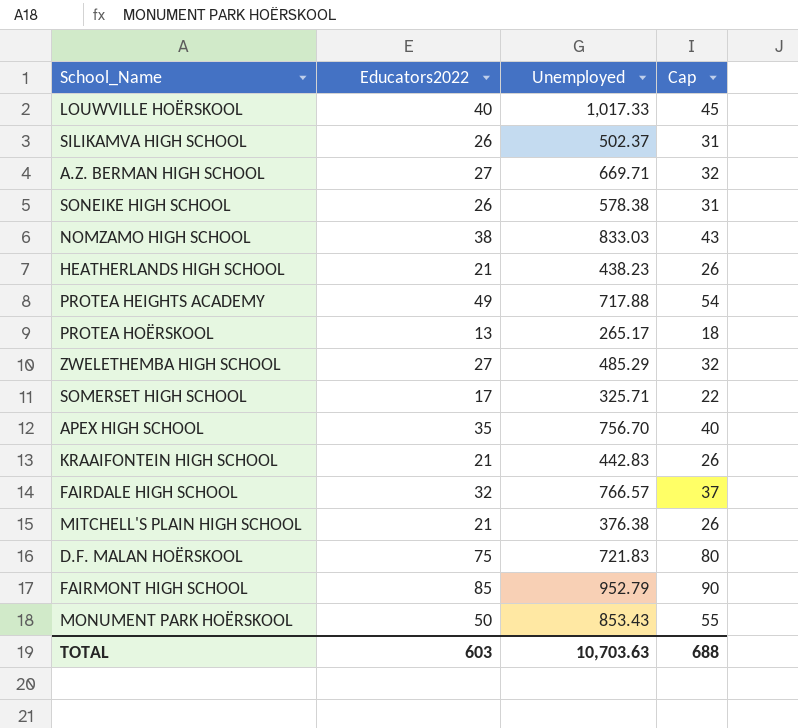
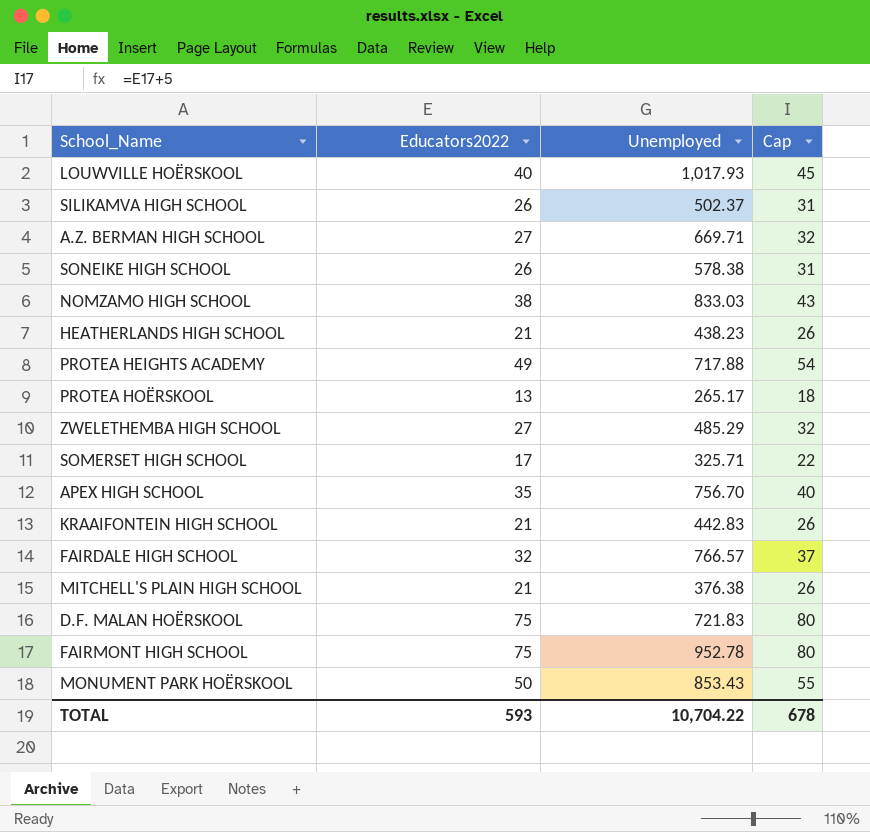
LOUWVILLE HOËRSKOOL | Unemployed: 1,017.33 -> 1,017.93
FAIRMONT HIGH SCHOOL | Educators2022: 85 -> 75
FAIRMONT HIGH SCHOOL | Unemployed: 952.79 -> 952.78
FAIRMONT HIGH SCHOOL | Cap: 90 -> 80
TOTAL | Educators2022: 603 -> 593
TOTAL | Unemployed: 10,703.63 -> 10,704.22
TOTAL | Cap: 688 -> 678

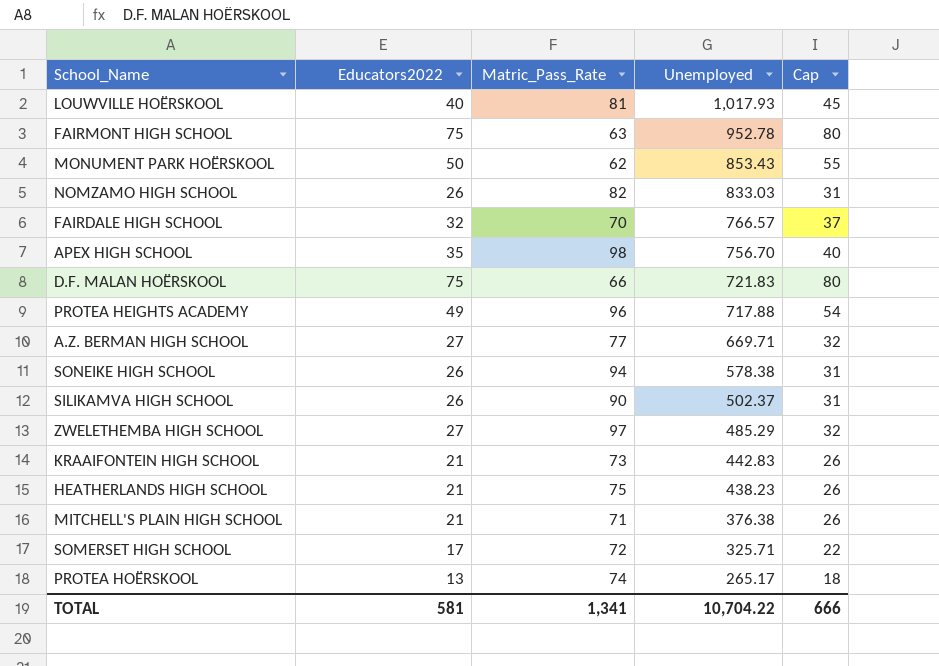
row order: none -> Unemployed descending
column Matric_Pass_Rate | position: none -> 3
NOMZAMO HIGH SCHOOL | Educators2022: 38 -> 26
NOMZAMO HIGH SCHOOL | Cap: 43 -> 31
TOTAL | Educators2022: 593 -> 581
TOTAL | Cap: 678 -> 666

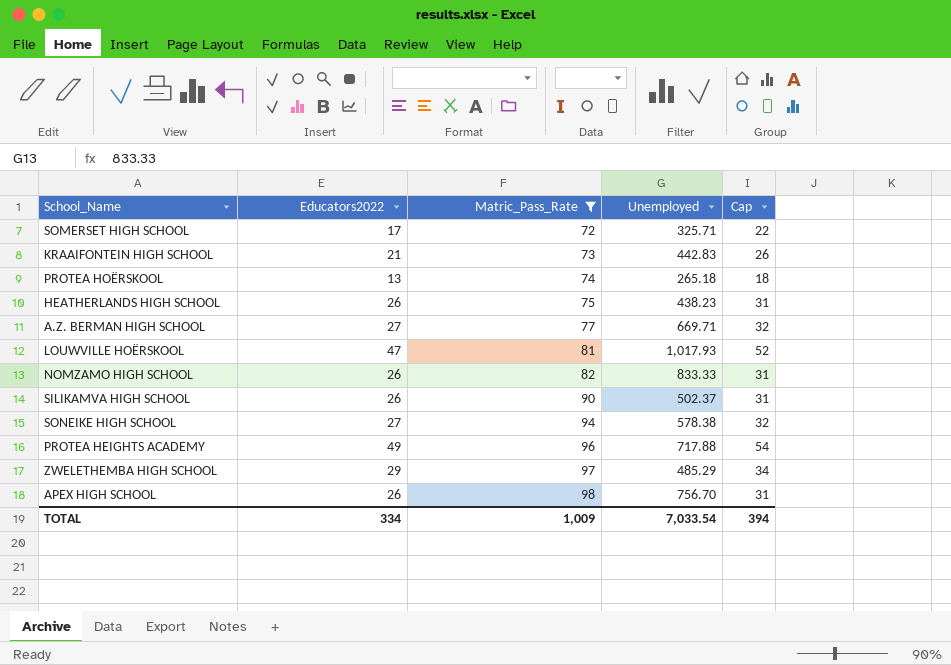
filter: none -> Matric_Pass_Rate >= 72
row order: Unemployed descending -> Matric_Pass_Rate ascending
PROTEA HOËRSKOOL | Unemployed: 265.17 -> 265.18
HEATHERLANDS HIGH SCHOOL | Educators2022: 21 -> 26
HEATHERLANDS HIGH SCHOOL | Cap: 26 -> 31
LOUWVILLE HOËRSKOOL | Educators2022: 40 -> 47
LOUWVILLE HOËRSKOOL | Cap: 45 -> 52
NOMZAMO HIGH SCHOOL | Unemployed: 833.03 -> 833.33
SONEIKE HIGH SCHOOL | Educators2022: 26 -> 27
SONEIKE HIGH SCHOOL | Cap: 31 -> 32
ZWELETHEMBA HIGH SCHOOL | Educators2022: 27 -> 29
ZWELETHEMBA HIGH SCHOOL | Cap: 32 -> 34
APEX HIGH SCHOOL | Educators2022: 35 -> 26
APEX HIGH SCHOOL | Cap: 40 -> 31
TOTAL | Educators2022: 581 -> 334
TOTAL | Matric_Pass_Rate: 1,341 -> 1,009
TOTAL | Unemployed: 10,704.22 -> 7,033.54
TOTAL | Cap: 666 -> 394

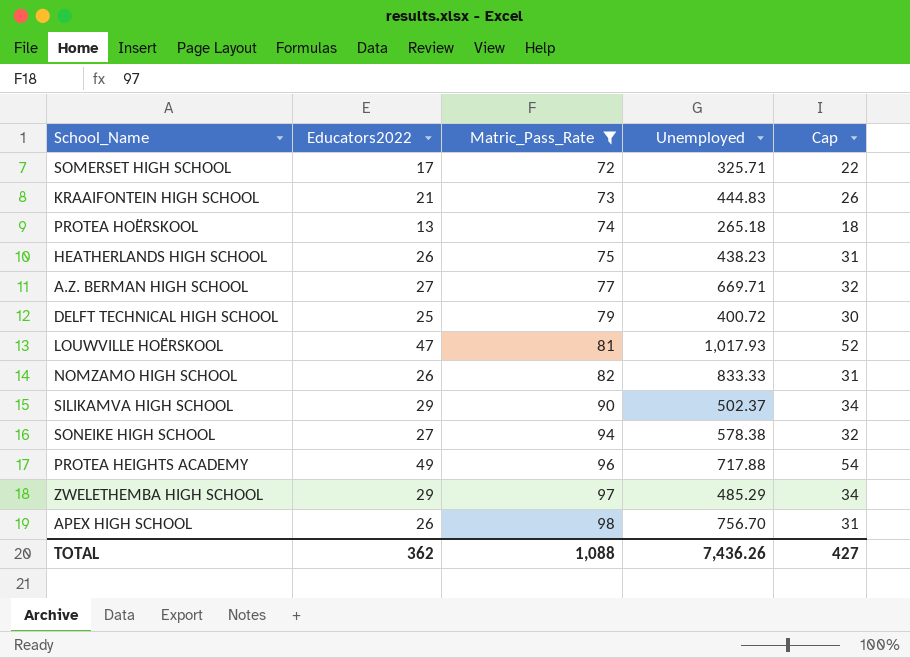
KRAAIFONTEIN HIGH SCHOOL | Unemployed: 442.83 -> 444.83
row DELFT TECHNICAL HIGH SCHOOL: none -> 25 | 79 | 400.72 | 30
SILIKAMVA HIGH SCHOOL | Educators2022: 26 -> 29
SILIKAMVA HIGH SCHOOL | Cap: 31 -> 34
TOTAL | Educators2022: 334 -> 362
TOTAL | Matric_Pass_Rate: 1,009 -> 1,088
TOTAL | Unemployed: 7,033.54 -> 7,436.26
TOTAL | Cap: 394 -> 427

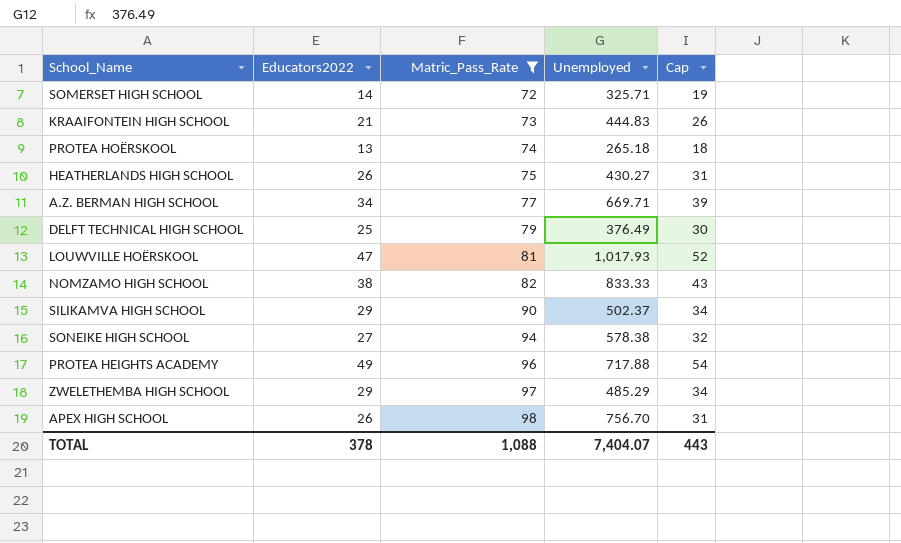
SOMERSET HIGH SCHOOL | Educators2022: 17 -> 14
SOMERSET HIGH SCHOOL | Cap: 22 -> 19
HEATHERLANDS HIGH SCHOOL | Unemployed: 438.23 -> 430.27
A.Z. BERMAN HIGH SCHOOL | Educators2022: 27 -> 34
A.Z. BERMAN HIGH SCHOOL | Cap: 32 -> 39
DELFT TECHNICAL HIGH SCHOOL | Unemployed: 400.72 -> 376.49
NOMZAMO HIGH SCHOOL | Educators2022: 26 -> 38
NOMZAMO HIGH SCHOOL | Cap: 31 -> 43
TOTAL | Educators2022: 362 -> 378
TOTAL | Unemployed: 7,436.26 -> 7,404.07
TOTAL | Cap: 427 -> 443

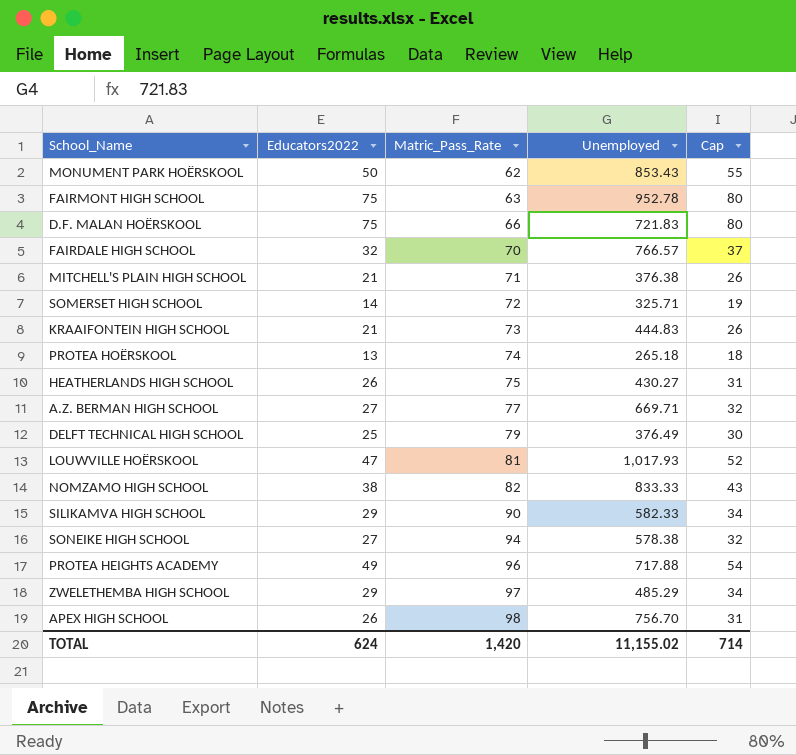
filter: Matric_Pass_Rate >= 72 -> none
A.Z. BERMAN HIGH SCHOOL | Educators2022: 34 -> 27
A.Z. BERMAN HIGH SCHOOL | Cap: 39 -> 32
SILIKAMVA HIGH SCHOOL | Unemployed: 502.37 -> 582.33
TOTAL | Educators2022: 378 -> 624
TOTAL | Matric_Pass_Rate: 1,088 -> 1,420
TOTAL | Unemployed: 7,404.07 -> 11,155.02
TOTAL | Cap: 443 -> 714

